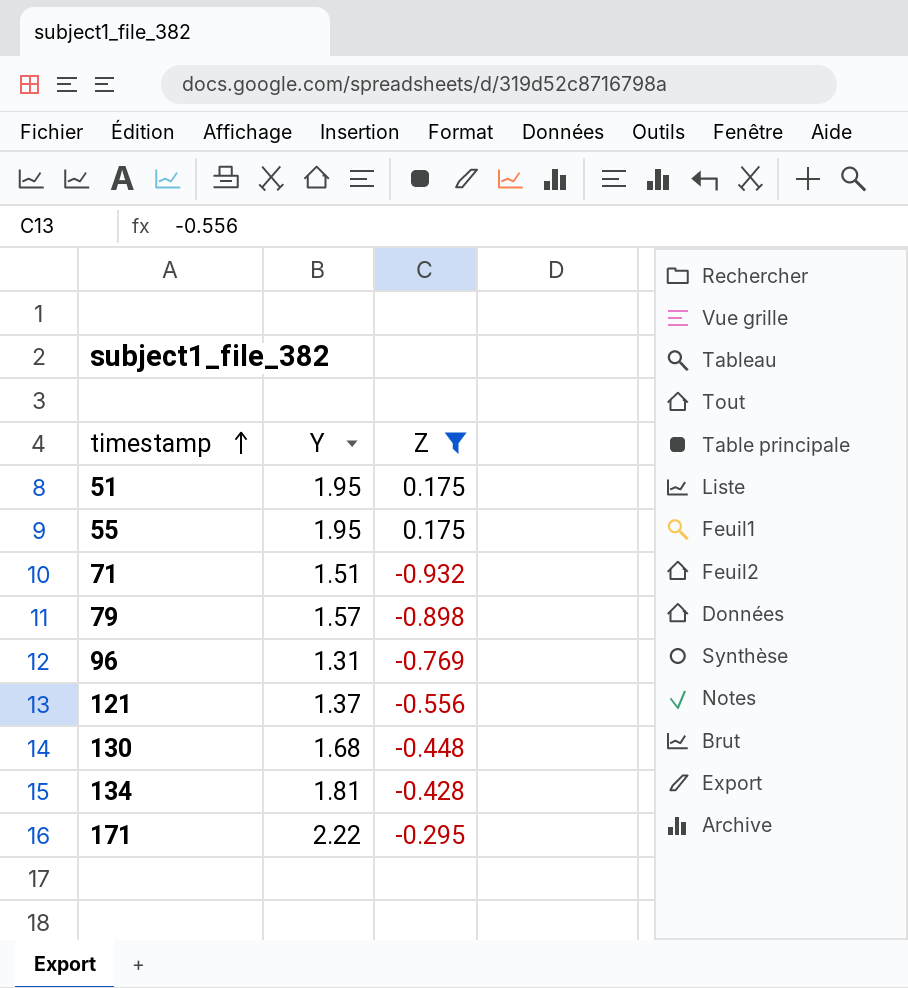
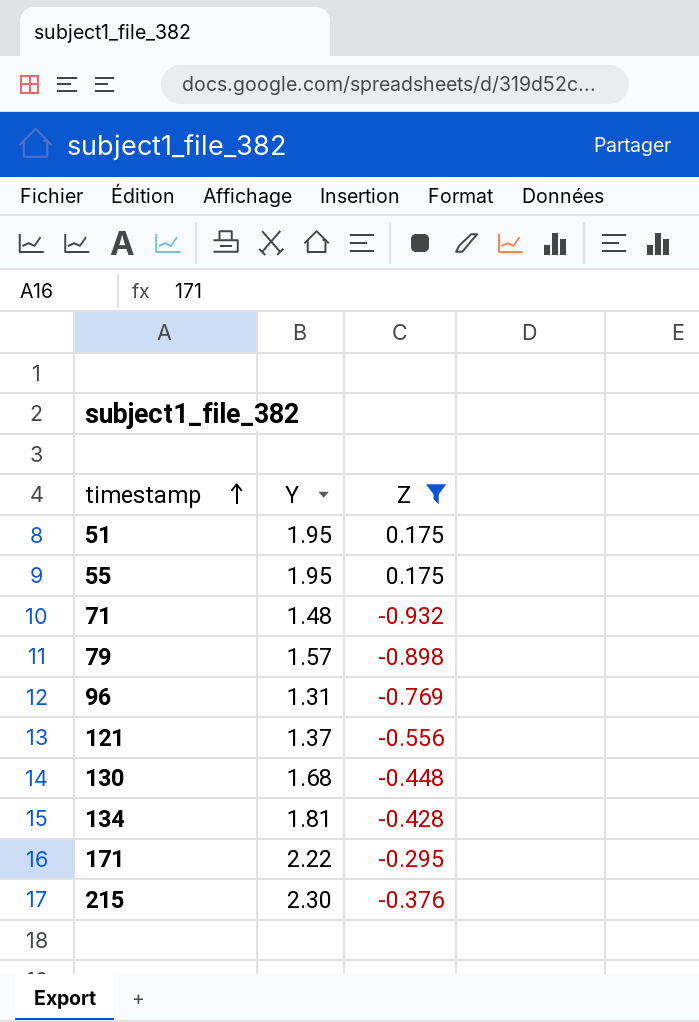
71 | Y: 1.51 -> 1.48
row 215: none -> 2.30 | -0.376

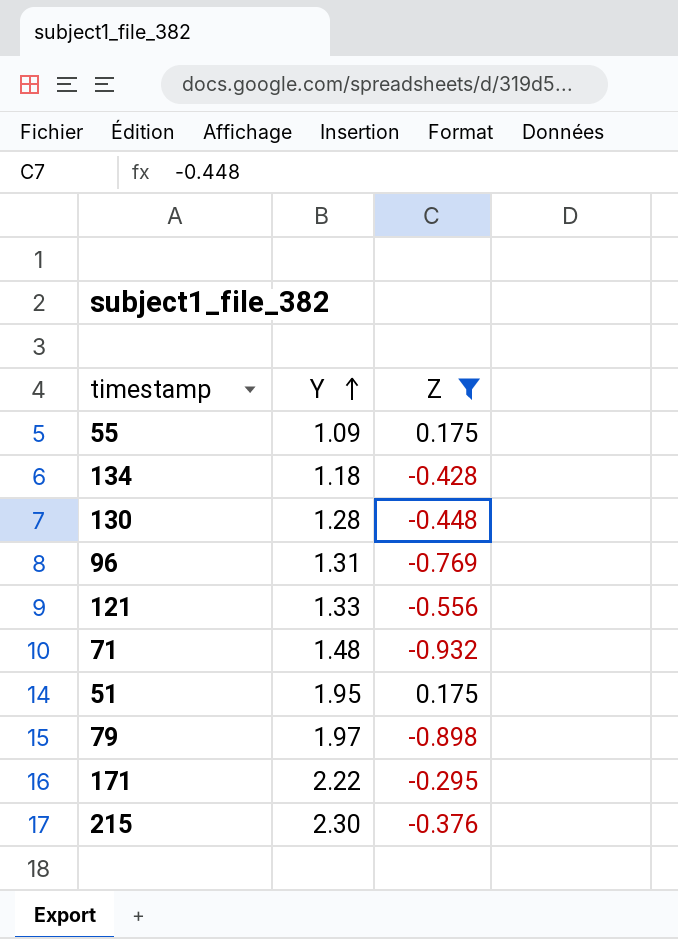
row order: timestamp ascending -> Y ascending
55 | Y: 1.95 -> 1.09
134 | Y: 1.81 -> 1.18
130 | Y: 1.68 -> 1.28
121 | Y: 1.37 -> 1.33
79 | Y: 1.57 -> 1.97

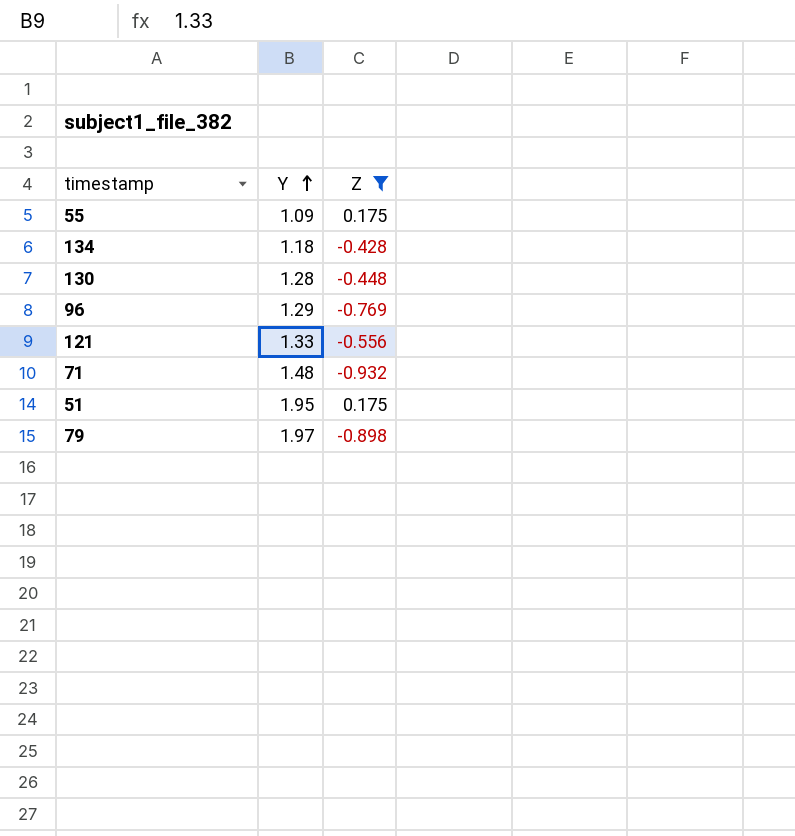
row 171: 2.22 | -0.295 -> none
row 215: 2.30 | -0.376 -> none
96 | Y: 1.31 -> 1.29

